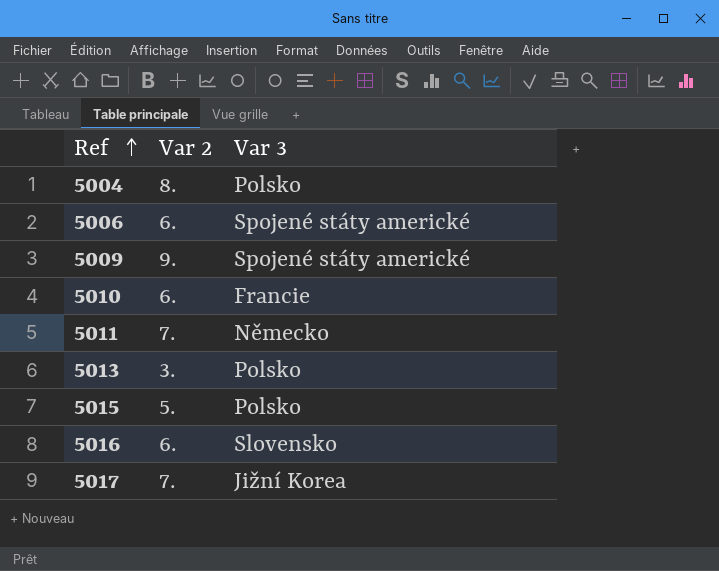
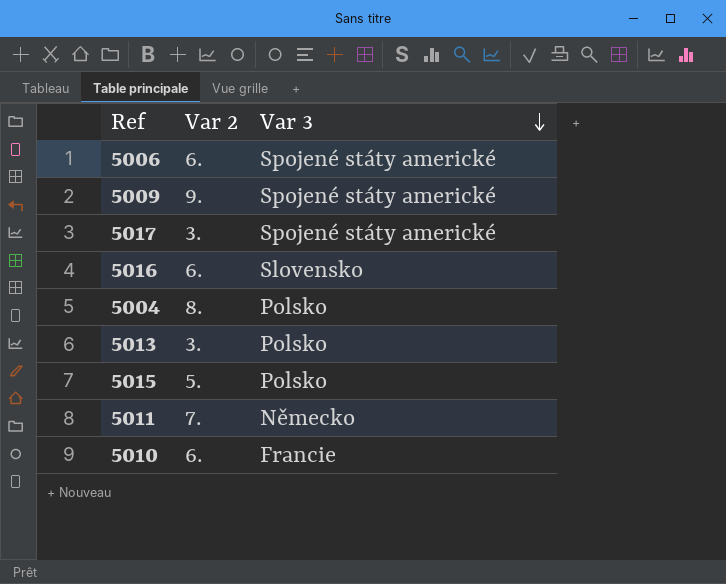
row order: Ref ascending -> Var 3 descending
5017 | Var 2: 7. -> 3.
5017 | Var 3: Jižní Korea -> Spojené státy americké

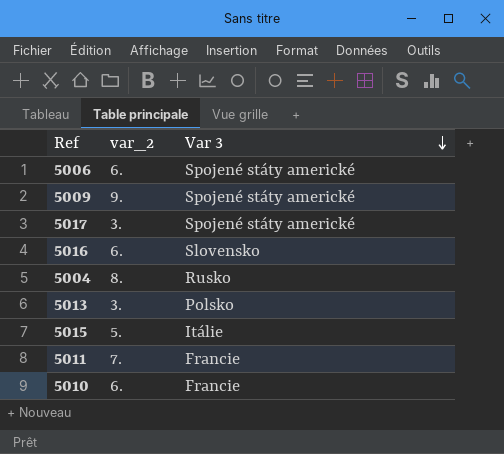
column name: Var 2 -> var_2
5004 | Var 3: Polsko -> Rusko
5015 | Var 3: Polsko -> Itálie
5011 | Var 3: Německo -> Francie

